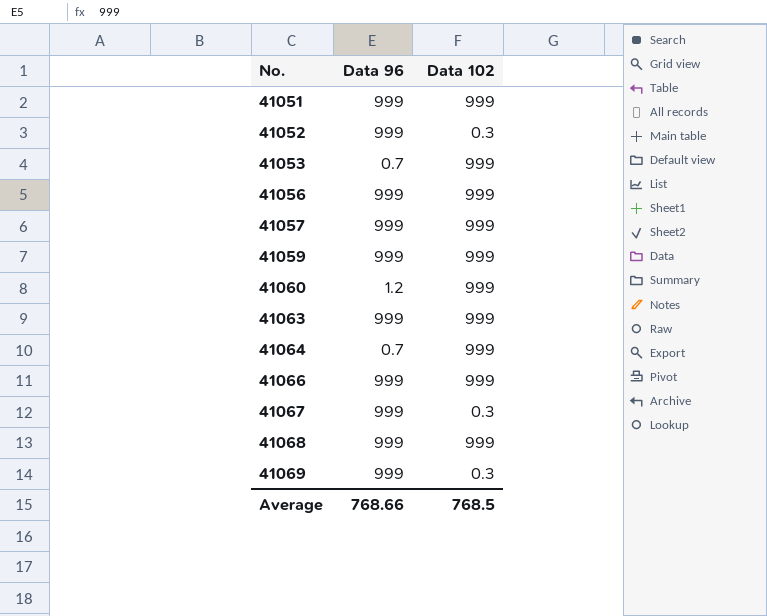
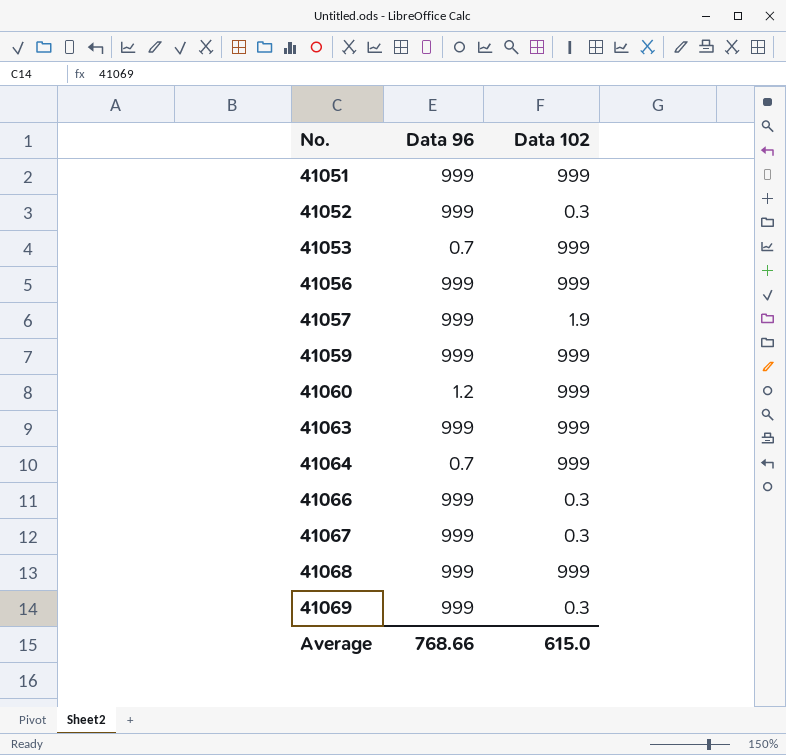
41057 | Data 102: 999 -> 1.9
41066 | Data 102: 999 -> 0.3
Average | Data 102: 768.5 -> 615.0

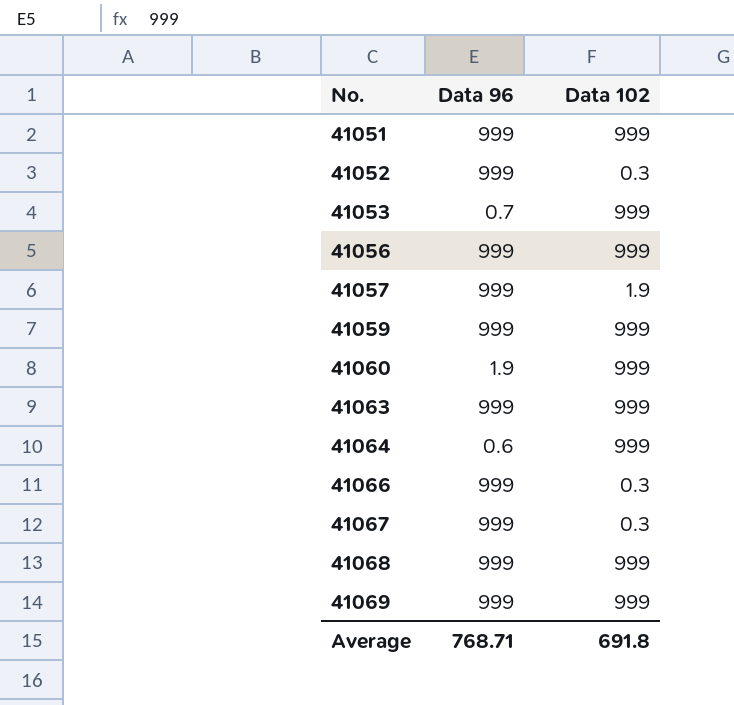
41060 | Data 96: 1.2 -> 1.9
41064 | Data 96: 0.7 -> 0.6
41069 | Data 102: 0.3 -> 999
Average | Data 96: 768.66 -> 768.71
Average | Data 102: 615.0 -> 691.8

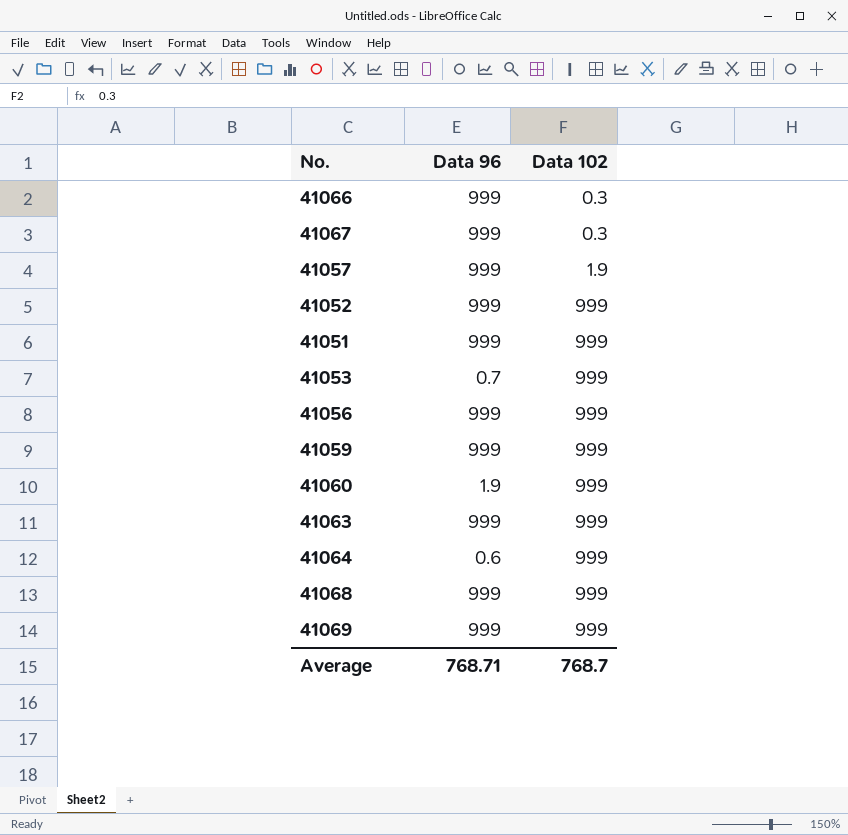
row order: No. ascending -> Data 102 ascending
41052 | Data 102: 0.3 -> 999
Average | Data 102: 691.8 -> 768.7

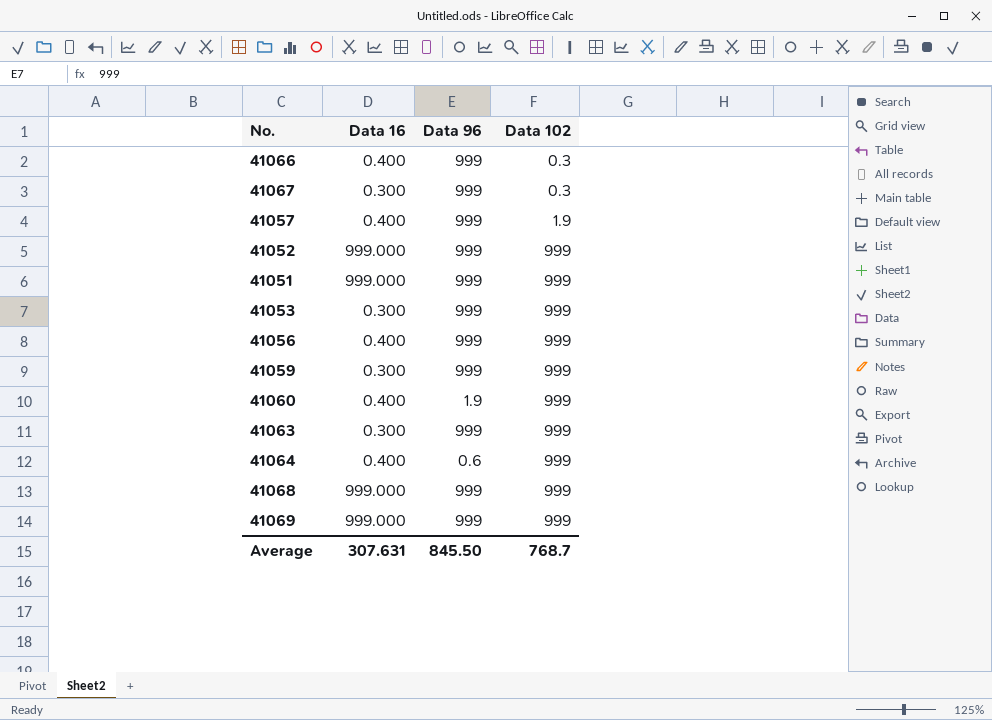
column Data 16 | position: none -> 2
41053 | Data 96: 0.7 -> 999
Average | Data 96: 768.71 -> 845.50

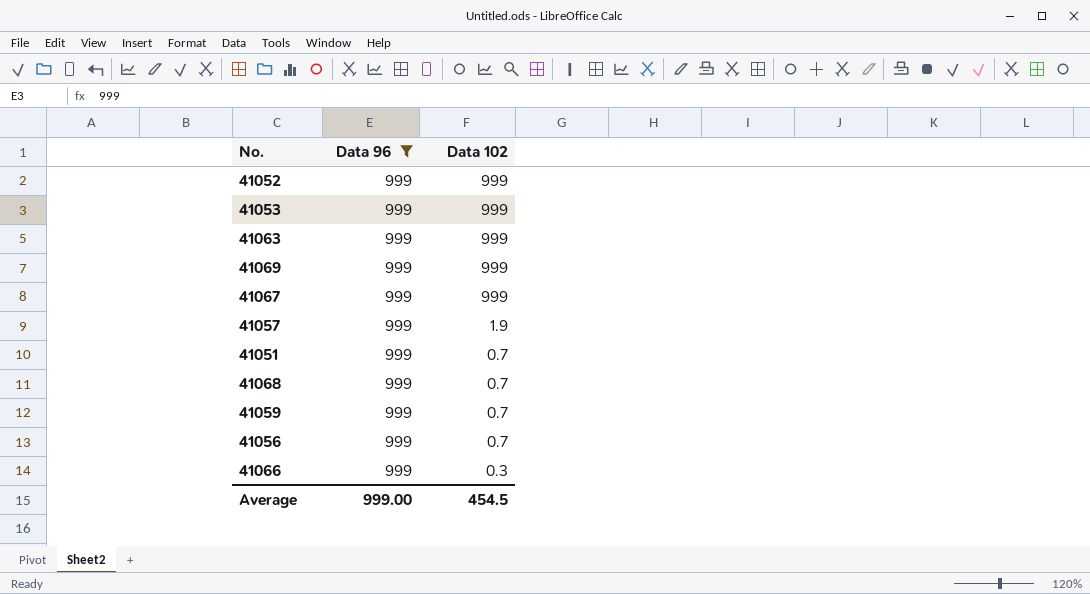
filter: none -> Data 96 = 999
row order: Data 102 ascending -> Data 102 descending
column Data 16 | position: 2 -> none
41067 | Data 102: 0.3 -> 999
41051 | Data 102: 999 -> 0.7
41068 | Data 102: 999 -> 0.7
41059 | Data 102: 999 -> 0.7
41056 | Data 102: 999 -> 0.7
Average | Data 96: 845.50 -> 999.00
Average | Data 102: 768.7 -> 454.5

